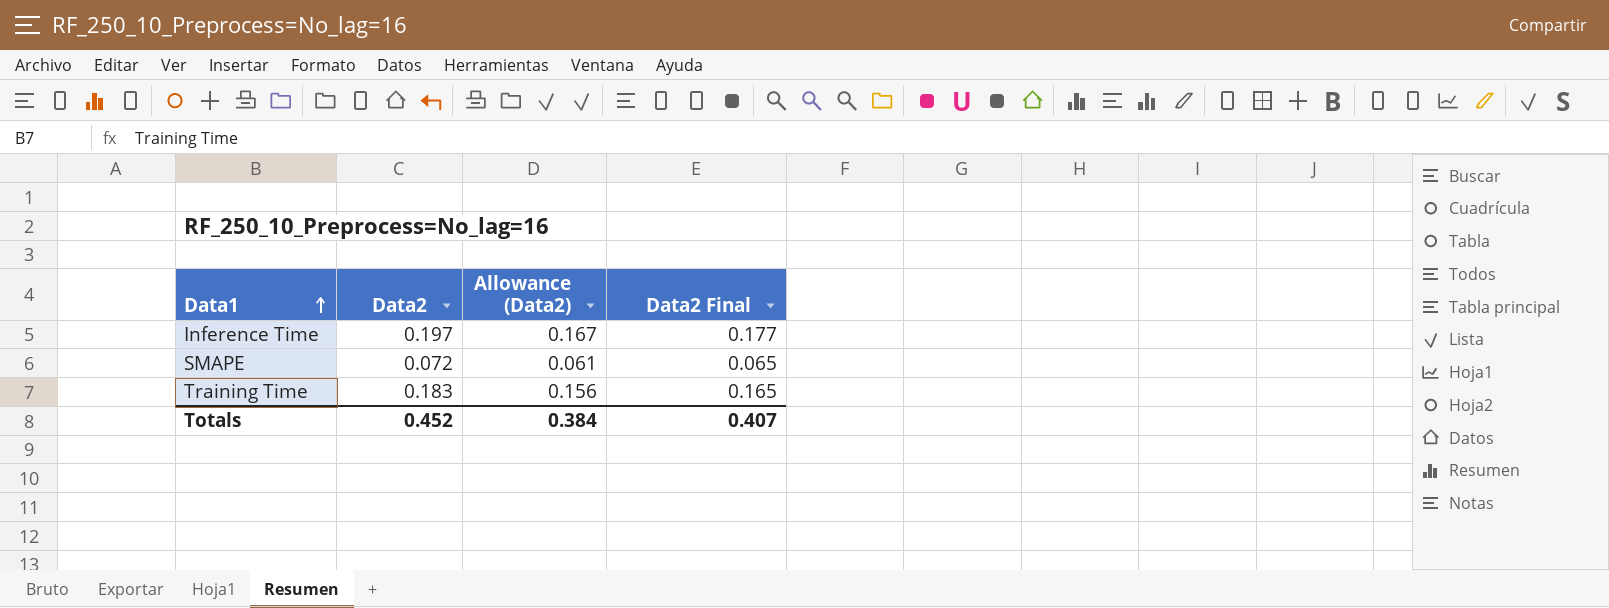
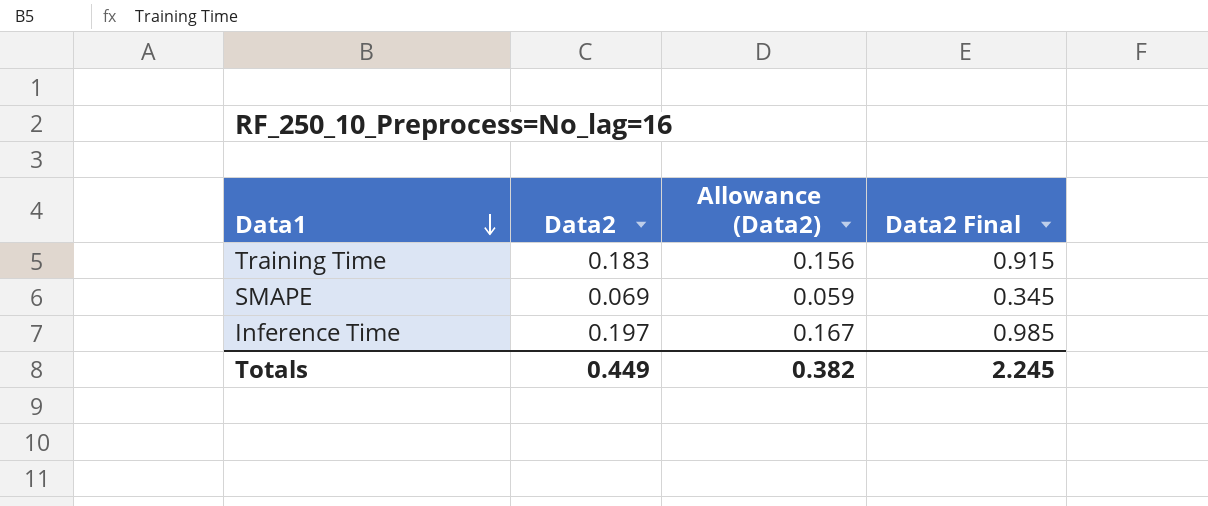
row order: Data1 ascending -> Data1 descending
column Data2 Final | formula: [Data2] * 0.9 -> [Data2] * 5
SMAPE | Data2: 0.072 -> 0.069
SMAPE | Allowance (Data2): 0.061 -> 0.059
Totals | Data2: 0.452 -> 0.449
Totals | Allowance (Data2): 0.384 -> 0.382
Totals | Data2 Final: 0.407 -> 2.245

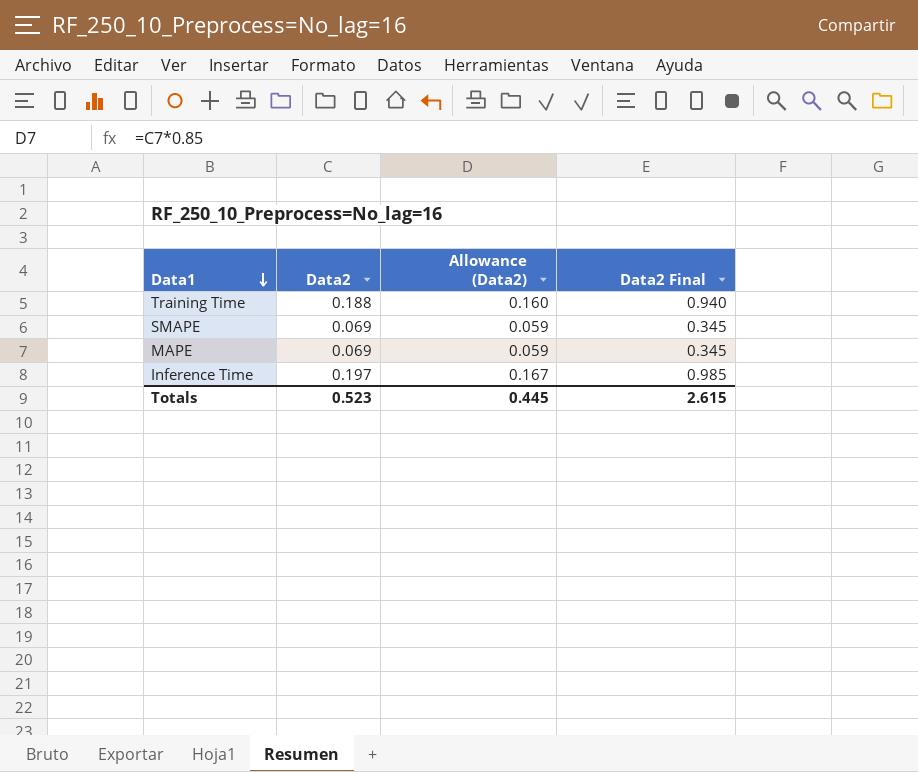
Training Time | Data2: 0.183 -> 0.188
Training Time | Allowance (Data2): 0.156 -> 0.160
Training Time | Data2 Final: 0.915 -> 0.940
row MAPE: none -> 0.069 | 0.059 | 0.345
Totals | Data2: 0.449 -> 0.523
Totals | Allowance (Data2): 0.382 -> 0.445
Totals | Data2 Final: 2.245 -> 2.615

